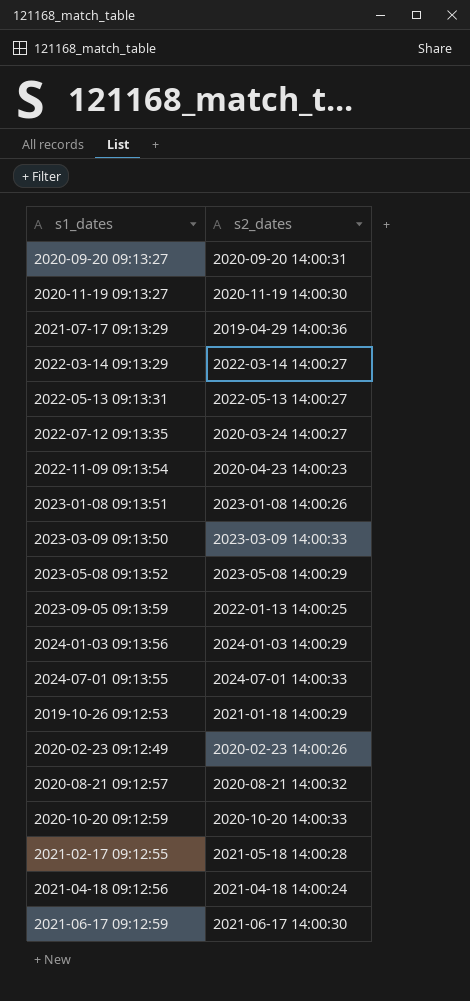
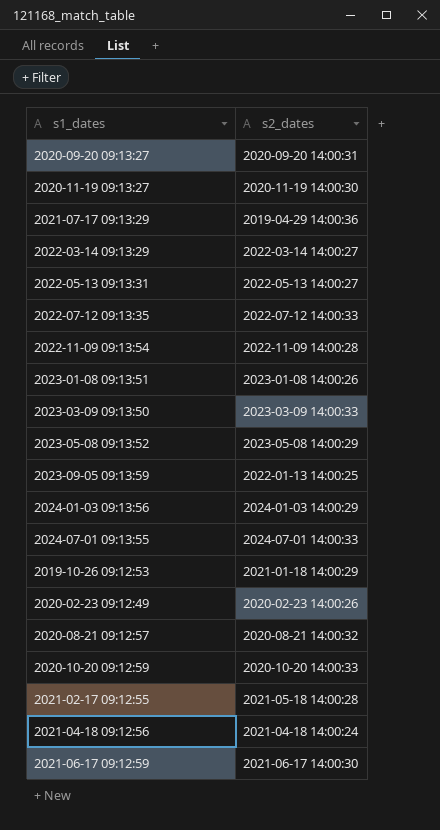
2022-07-12 09:13:35 | s2_dates: 2020-03-24 14:00:27 -> 2022-07-12 14:00:33
2022-11-09 09:13:54 | s2_dates: 2020-04-23 14:00:23 -> 2022-11-09 14:00:28

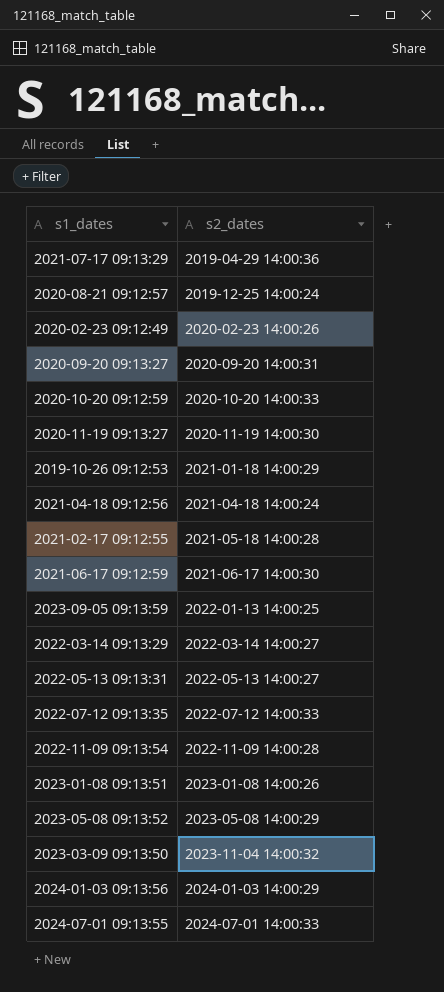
row order: none -> s2_dates ascending
2020-08-21 09:12:57 | s2_dates: 2020-08-21 14:00:32 -> 2019-12-25 14:00:24
2023-03-09 09:13:50 | s2_dates: 2023-03-09 14:00:33 -> 2023-11-04 14:00:32

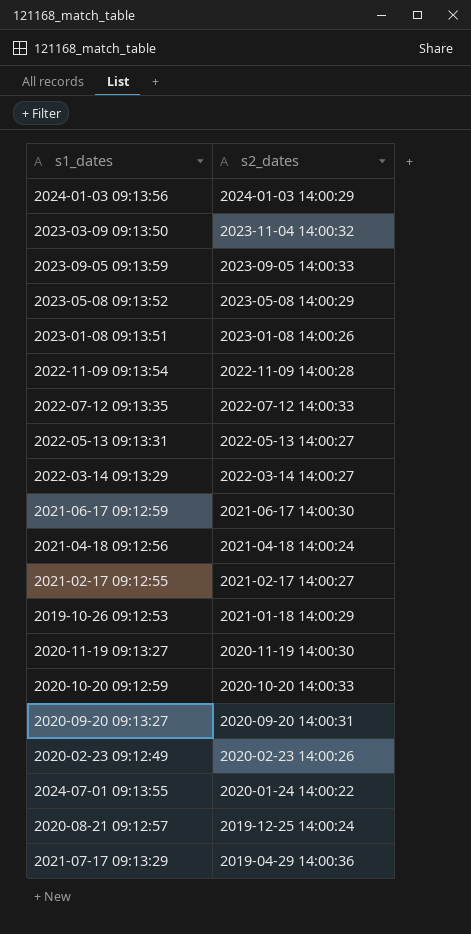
row order: s2_dates ascending -> s2_dates descending
2023-09-05 09:13:59 | s2_dates: 2022-01-13 14:00:25 -> 2023-09-05 14:00:33
2021-02-17 09:12:55 | s2_dates: 2021-05-18 14:00:28 -> 2021-02-17 14:00:27
2024-07-01 09:13:55 | s2_dates: 2024-07-01 14:00:33 -> 2020-01-24 14:00:22

